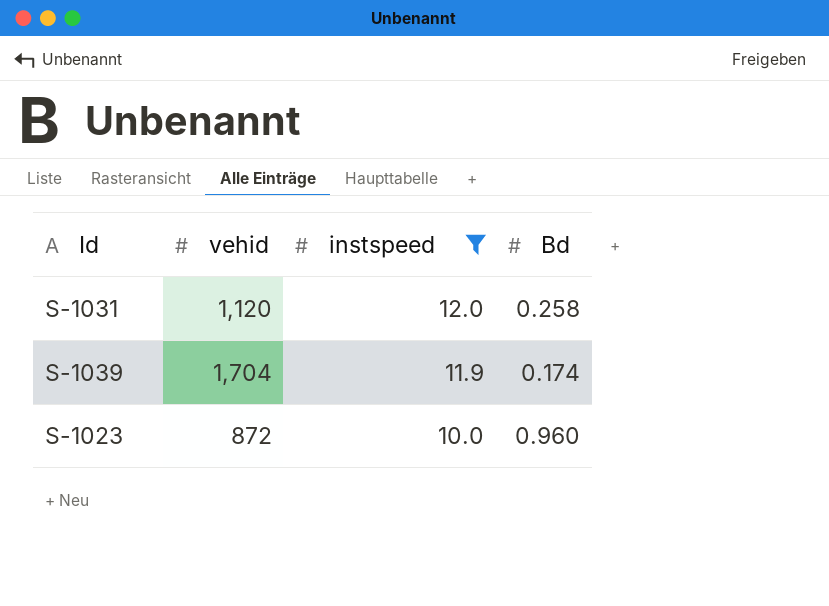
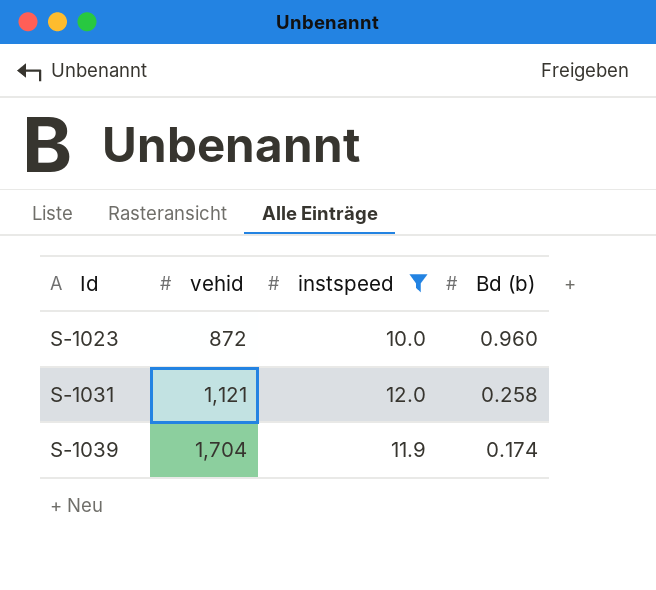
row order: instspeed descending -> Id ascending
column name: Bd -> Bd (b)
S-1031 | vehid: 1,120 -> 1,121

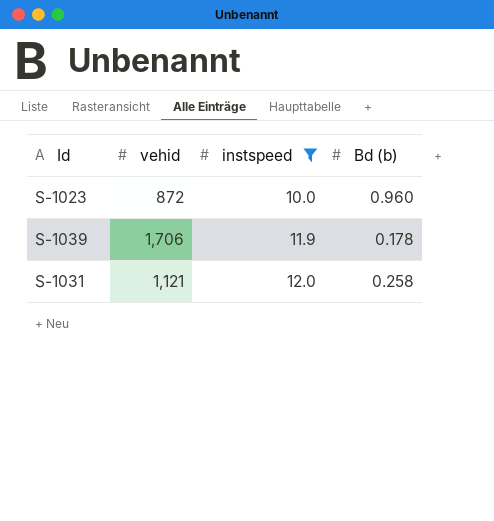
row order: Id ascending -> instspeed ascending
S-1039 | vehid: 1,704 -> 1,706
S-1039 | Bd (b): 0.174 -> 0.178

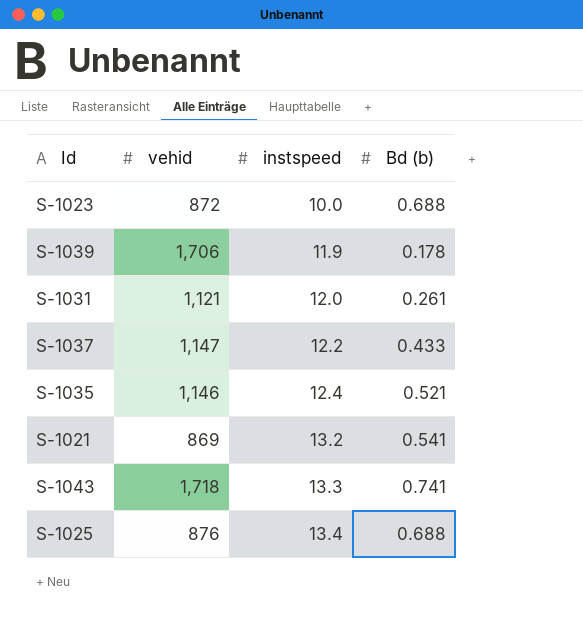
filter: instspeed <= 12.0 -> none
S-1023 | Bd (b): 0.960 -> 0.688
S-1031 | Bd (b): 0.258 -> 0.261

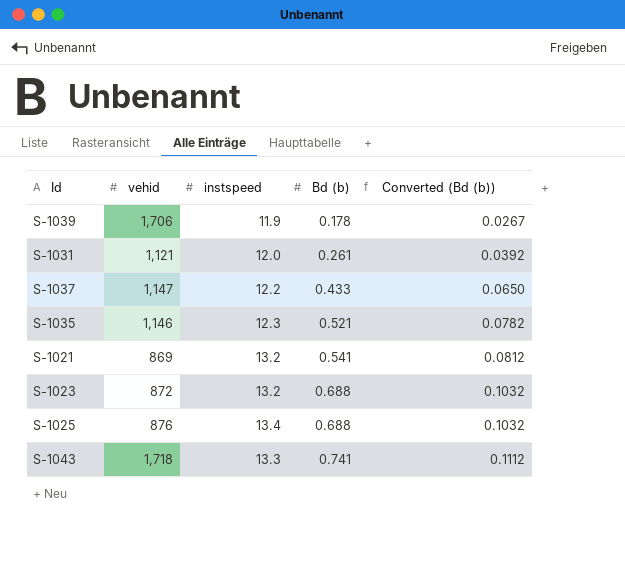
row order: instspeed ascending -> Bd (b) ascending
column Converted (Bd (b)) | formula: none -> [Bd (b)] * 0.15
S-1035 | instspeed: 12.4 -> 12.3
S-1023 | instspeed: 10.0 -> 13.2

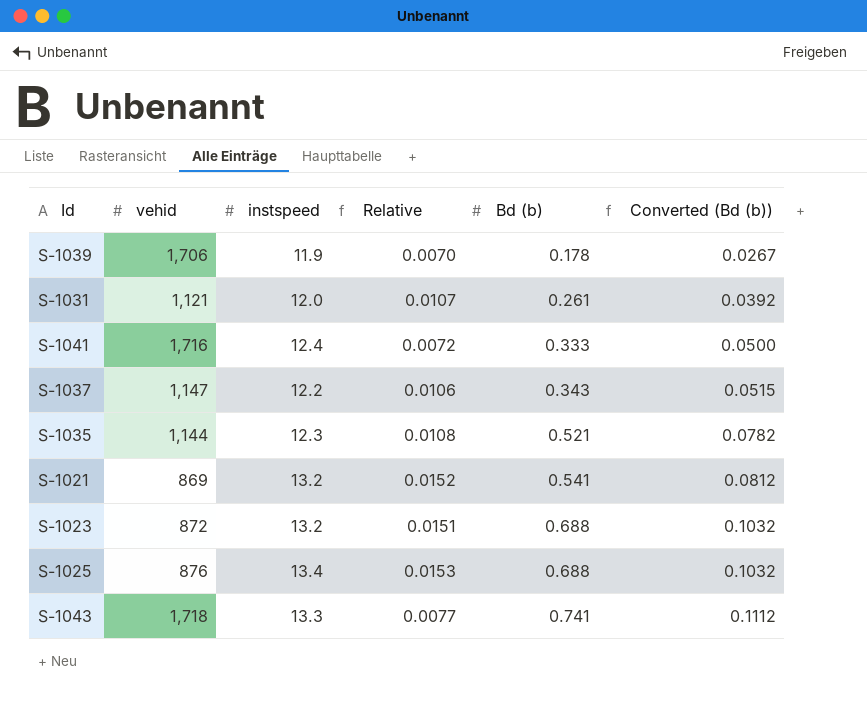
column Relative | formula: none -> [instspeed] / [vehid]
row S-1041: none -> 1,716 | 12.4 | 0.0072 | 0.333 | 0.0500
S-1037 | Bd (b): 0.433 -> 0.343
S-1037 | Converted (Bd (b)): 0.0650 -> 0.0515
S-1035 | vehid: 1,146 -> 1,144

